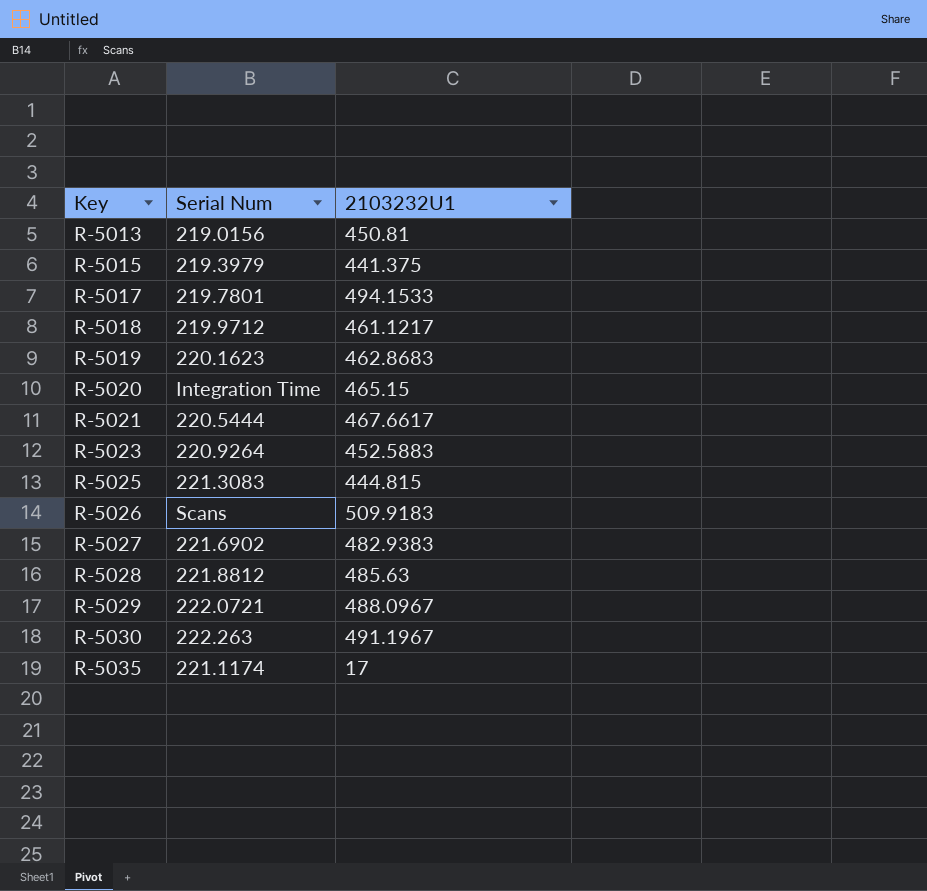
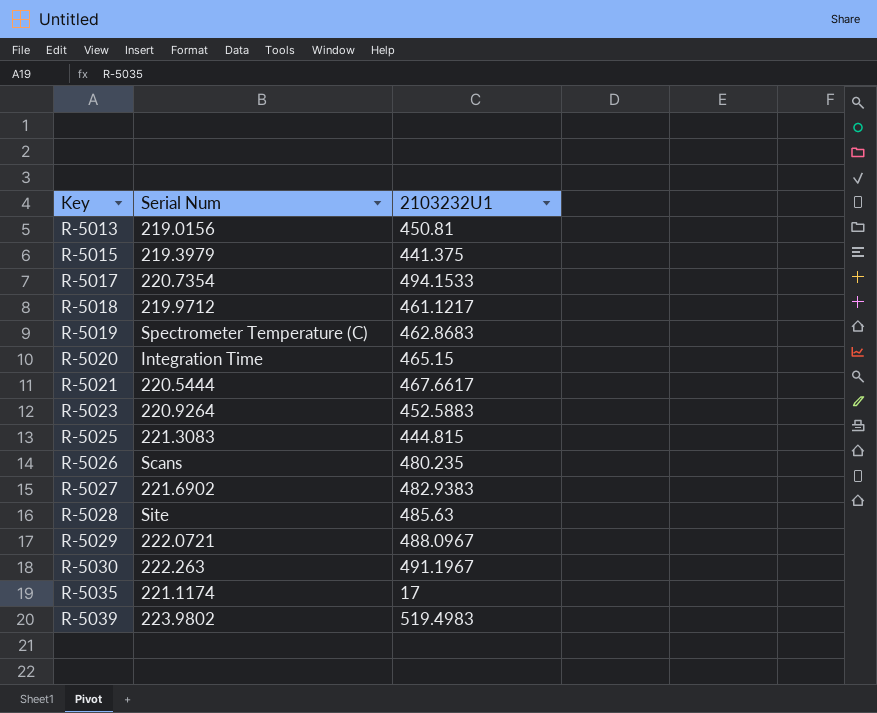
R-5017 | Serial Num: 219.7801 -> 220.7354
R-5019 | Serial Num: 220.1623 -> Spectrometer Temperature (C)
R-5026 | 2103232U1: 509.9183 -> 480.235
R-5028 | Serial Num: 221.8812 -> Site
row R-5039: none -> 223.9802 | 519.4983

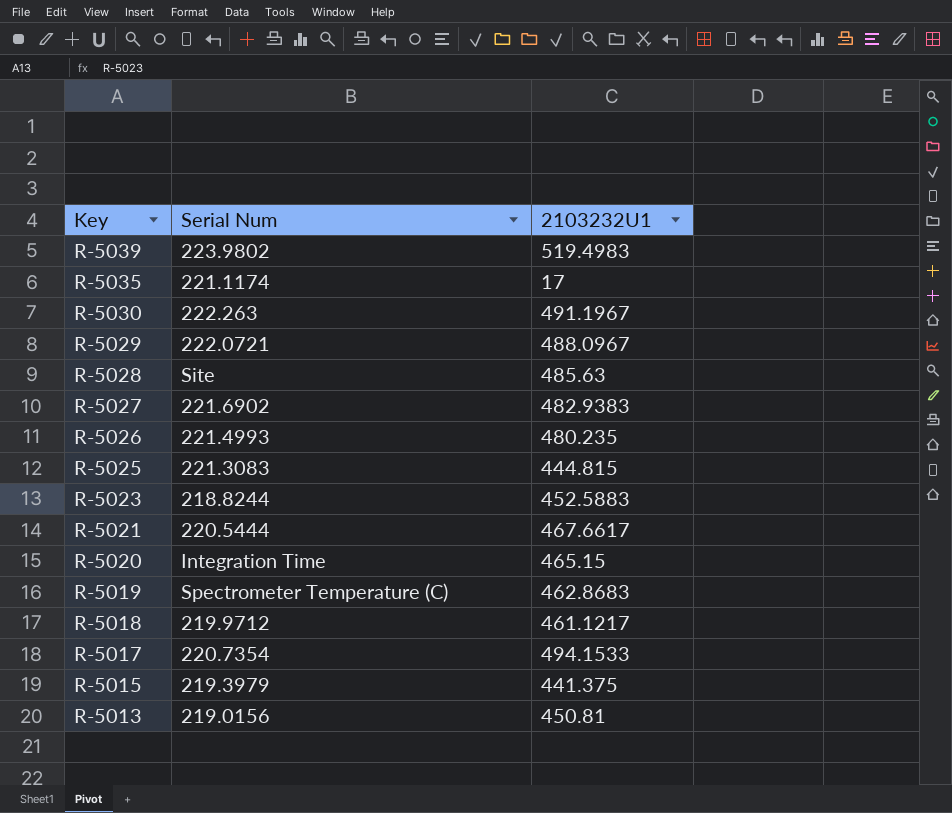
row order: Key ascending -> Key descending
R-5026 | Serial Num: Scans -> 221.4993
R-5023 | Serial Num: 220.9264 -> 218.8244

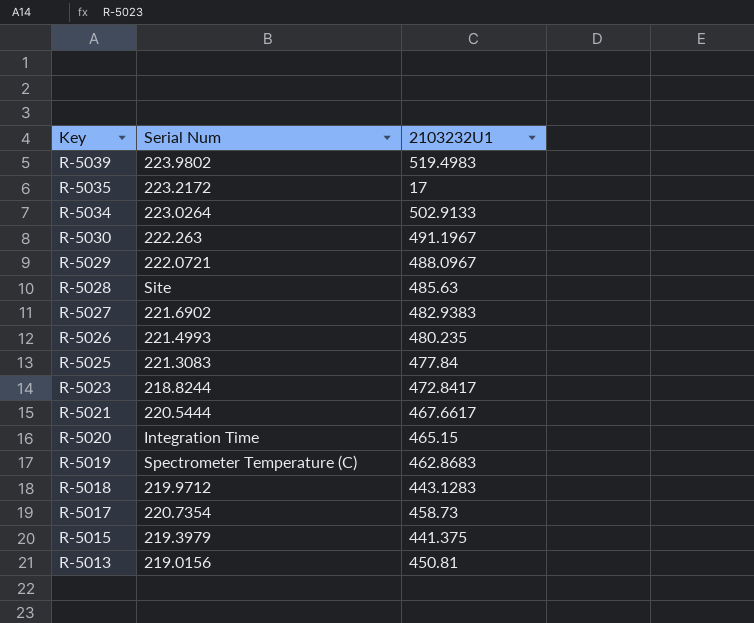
R-5035 | Serial Num: 221.1174 -> 223.2172
row R-5034: none -> 223.0264 | 502.9133
R-5025 | 2103232U1: 444.815 -> 477.84
R-5023 | 2103232U1: 452.5883 -> 472.8417
R-5018 | 2103232U1: 461.1217 -> 443.1283
R-5017 | 2103232U1: 494.1533 -> 458.73

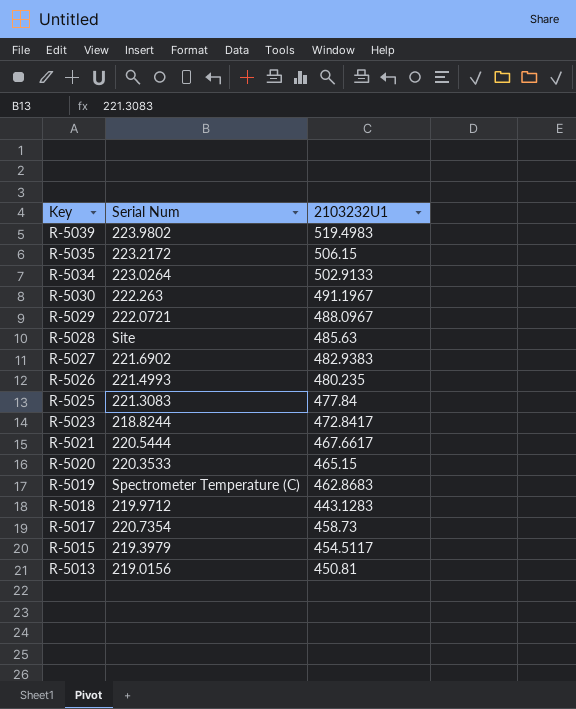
R-5035 | 2103232U1: 17 -> 506.15
R-5020 | Serial Num: Integration Time -> 220.3533
R-5015 | 2103232U1: 441.375 -> 454.5117

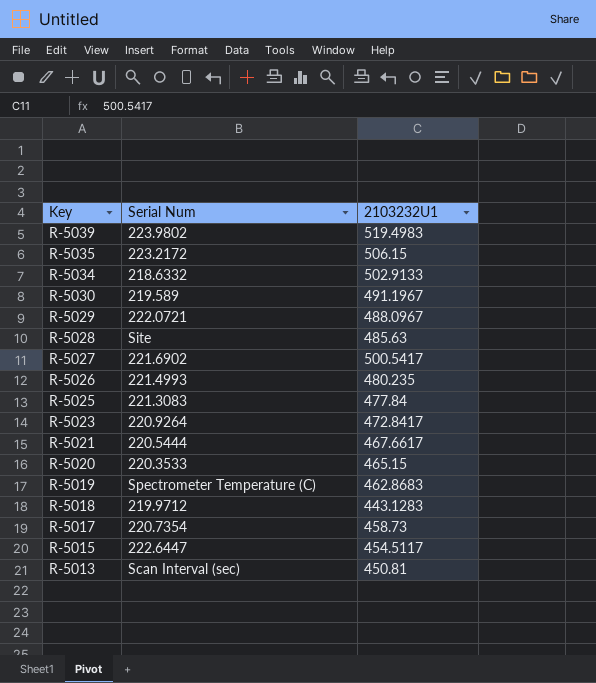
R-5034 | Serial Num: 223.0264 -> 218.6332
R-5030 | Serial Num: 222.263 -> 219.589
R-5027 | 2103232U1: 482.9383 -> 500.5417
R-5023 | Serial Num: 218.8244 -> 220.9264
R-5015 | Serial Num: 219.3979 -> 222.6447
R-5013 | Serial Num: 219.0156 -> Scan Interval (sec)

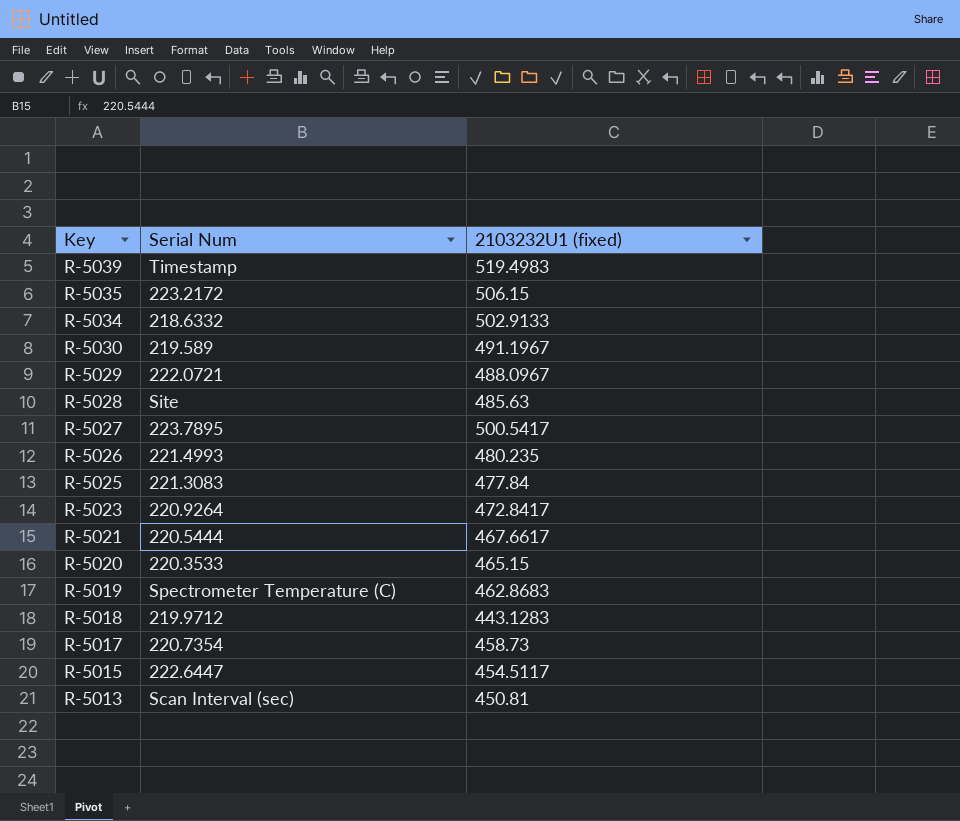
column name: 2103232U1 -> 2103232U1 (fixed)
R-5039 | Serial Num: 223.9802 -> Timestamp
R-5027 | Serial Num: 221.6902 -> 223.7895

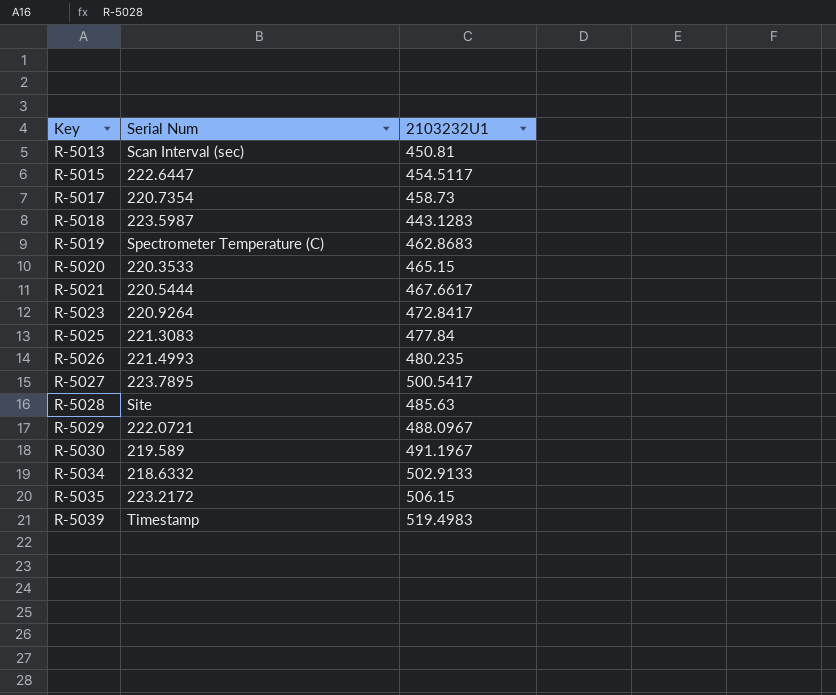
row order: Key descending -> Key ascending
column name: 2103232U1 (fixed) -> 2103232U1
R-5018 | Serial Num: 219.9712 -> 223.5987

